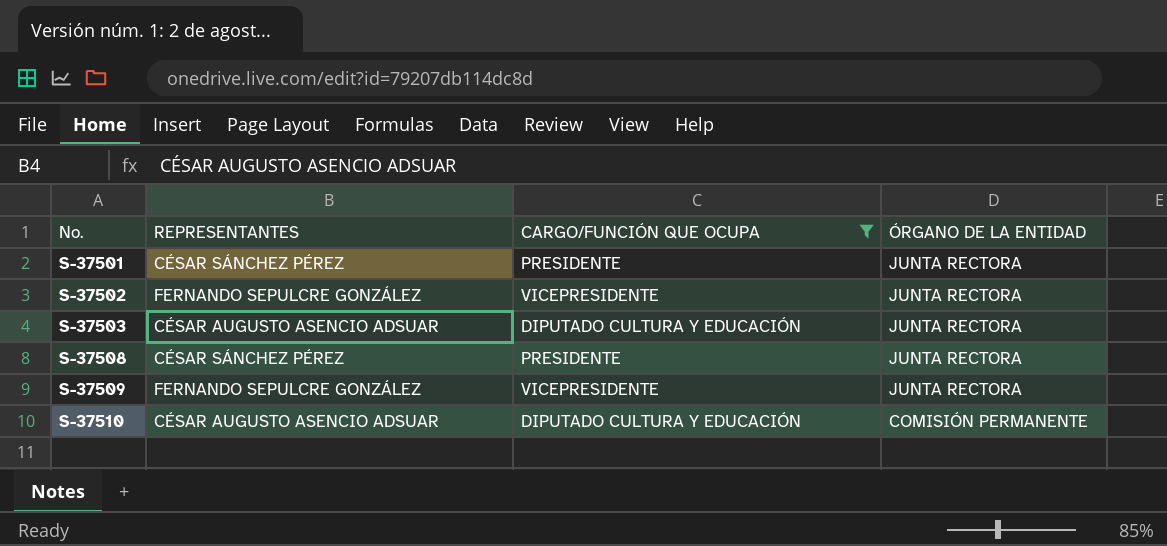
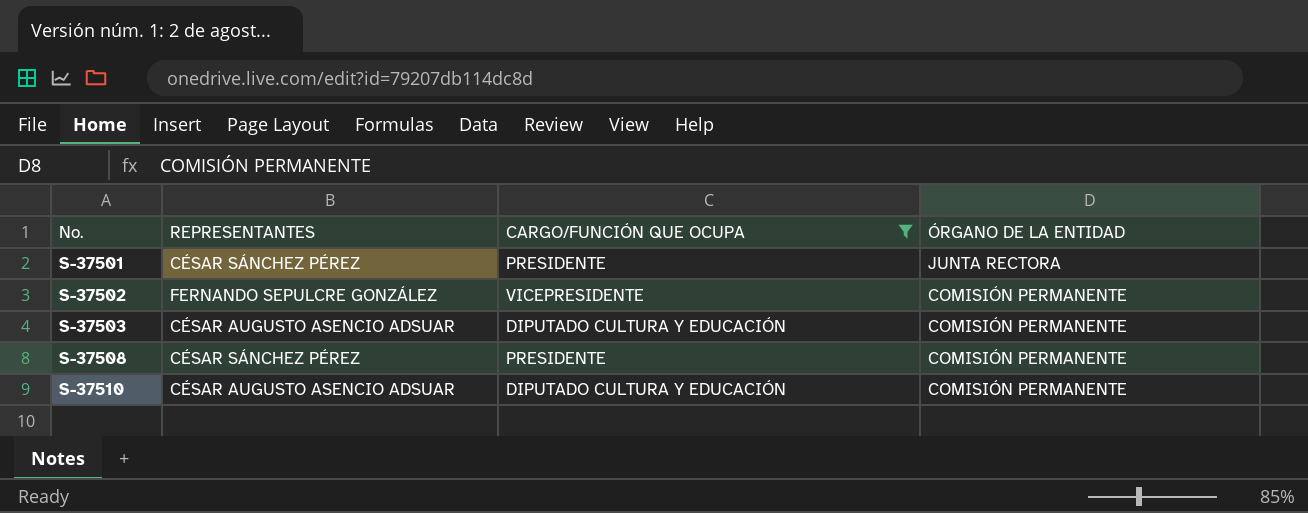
row S-37509: FERNANDO SEPULCRE GONZÁLEZ | VICEPRESIDENTE | JUNTA RECTORA -> none
S-37502 | ÓRGANO DE LA ENTIDAD: JUNTA RECTORA -> COMISIÓN PERMANENTE
S-37503 | ÓRGANO DE LA ENTIDAD: JUNTA RECTORA -> COMISIÓN PERMANENTE
S-37508 | ÓRGANO DE LA ENTIDAD: JUNTA RECTORA -> COMISIÓN PERMANENTE

